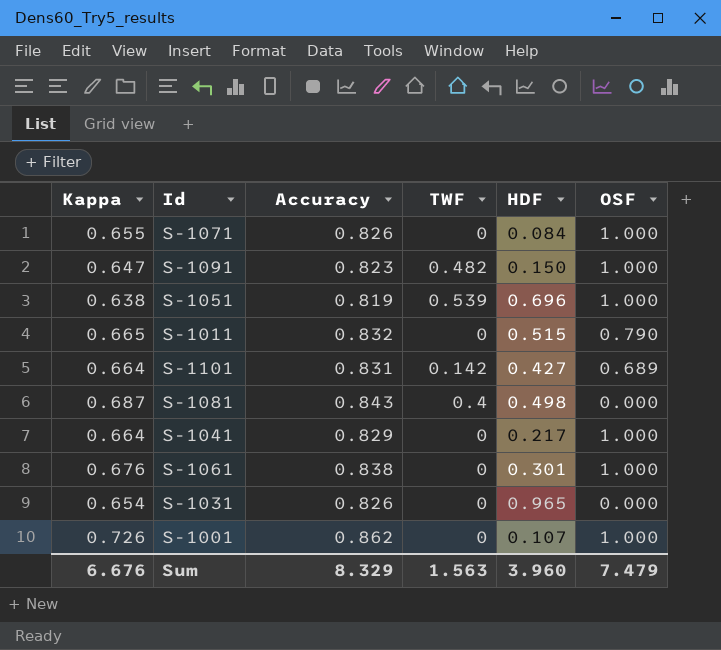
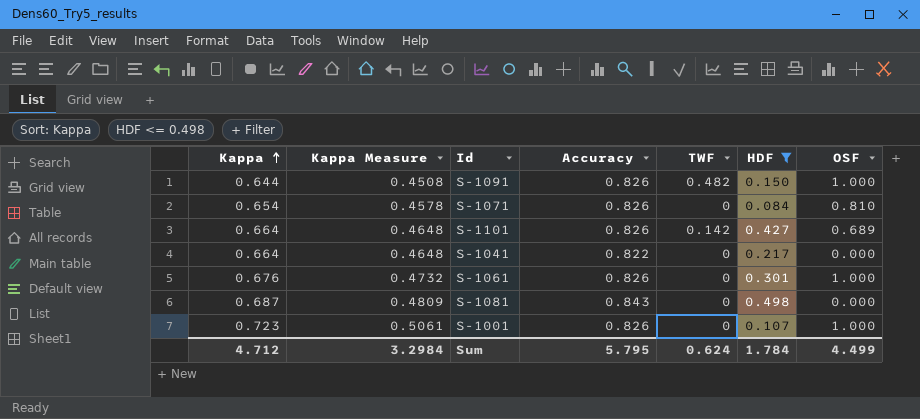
filter: none -> HDF <= 0.498
row order: none -> Kappa ascending
column Kappa Measure | formula: none -> [Kappa] * 0.7
S-1091 | Kappa: 0.647 -> 0.644
S-1091 | Accuracy: 0.823 -> 0.826
S-1071 | Kappa: 0.655 -> 0.654
S-1071 | OSF: 1.000 -> 0.810
S-1101 | Accuracy: 0.831 -> 0.826
S-1041 | Accuracy: 0.829 -> 0.822
S-1041 | OSF: 1.000 -> 0.000
S-1061 | Accuracy: 0.838 -> 0.826
S-1081 | TWF: 0.4 -> 0
S-1001 | Kappa: 0.726 -> 0.723
S-1001 | Accuracy: 0.862 -> 0.826
Sum | Kappa: 6.676 -> 4.712
Sum | Accuracy: 8.329 -> 5.795
Sum | TWF: 1.563 -> 0.624
Sum | HDF: 3.960 -> 1.784
Sum | OSF: 7.479 -> 4.499

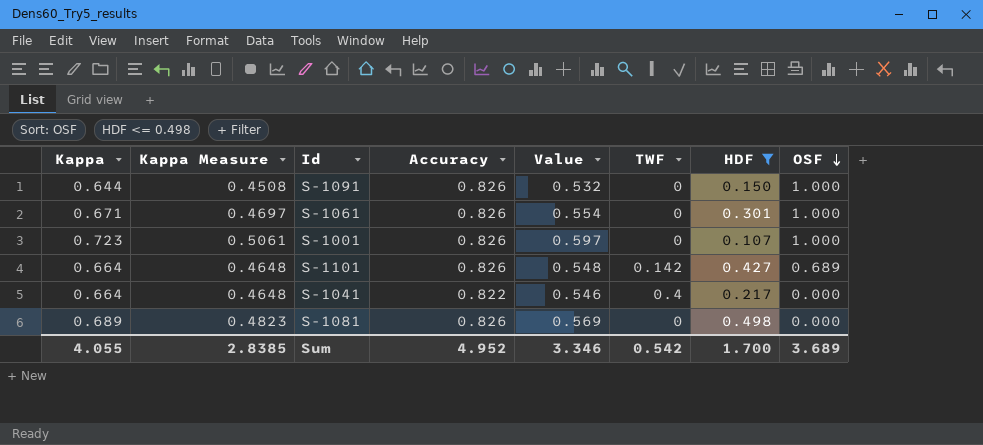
row order: Kappa ascending -> OSF descending
column Value | formula: none -> [Kappa] * [Accuracy]
row S-1071: 0.654 | 0.4578 | 0.826 | 0 | 0.084 | 0.810 -> none
S-1091 | TWF: 0.482 -> 0
S-1061 | Kappa: 0.676 -> 0.671
S-1061 | Kappa Measure: 0.4732 -> 0.4697
S-1041 | TWF: 0 -> 0.4
S-1081 | Kappa: 0.687 -> 0.689
S-1081 | Kappa Measure: 0.4809 -> 0.4823
S-1081 | Accuracy: 0.843 -> 0.826
Sum | Kappa: 4.712 -> 4.055
Sum | Kappa Measure: 3.2984 -> 2.8385
Sum | Accuracy: 5.795 -> 4.952
Sum | TWF: 0.624 -> 0.542
Sum | HDF: 1.784 -> 1.700
Sum | OSF: 4.499 -> 3.689

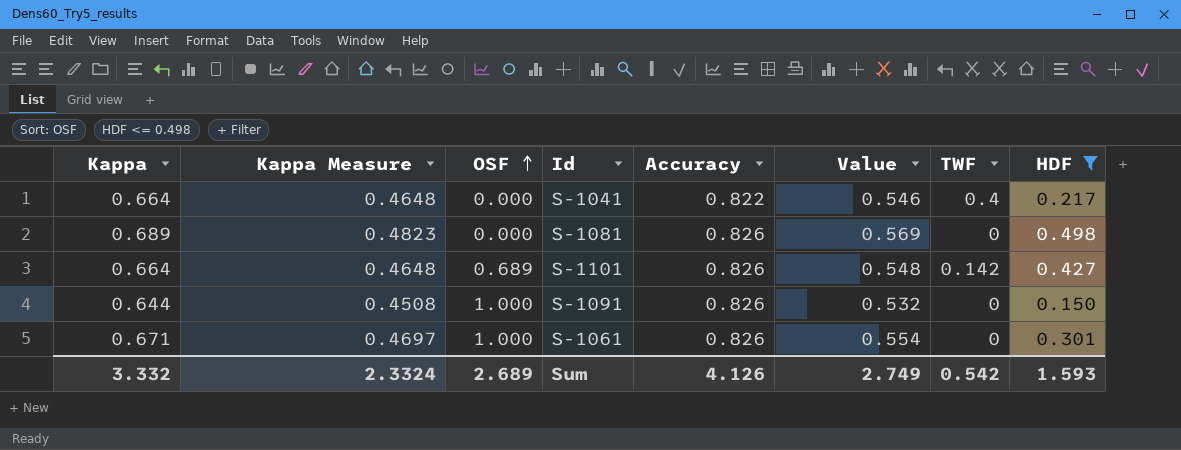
row order: OSF descending -> OSF ascending
column OSF | position: 8 -> 3
row S-1001: 0.723 | 0.5061 | 0.826 | 0.597 | 0 | 0.107 | 1.000 -> none
Sum | Kappa: 4.055 -> 3.332
Sum | Kappa Measure: 2.8385 -> 2.3324
Sum | OSF: 3.689 -> 2.689
Sum | Accuracy: 4.952 -> 4.126
Sum | Value: 3.346 -> 2.749
Sum | HDF: 1.700 -> 1.593

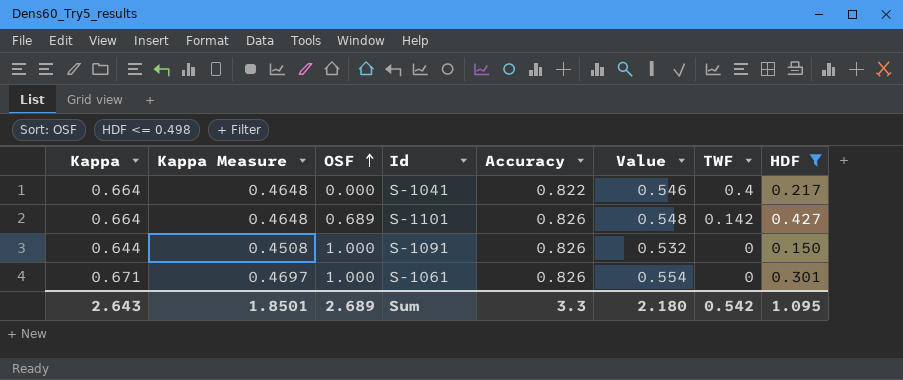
row S-1081: 0.689 | 0.4823 | 0.000 | 0.826 | 0.569 | 0 | 0.498 -> none
Sum | Kappa: 3.332 -> 2.643
Sum | Kappa Measure: 2.3324 -> 1.8501
Sum | Accuracy: 4.126 -> 3.3
Sum | Value: 2.749 -> 2.180
Sum | HDF: 1.593 -> 1.095

